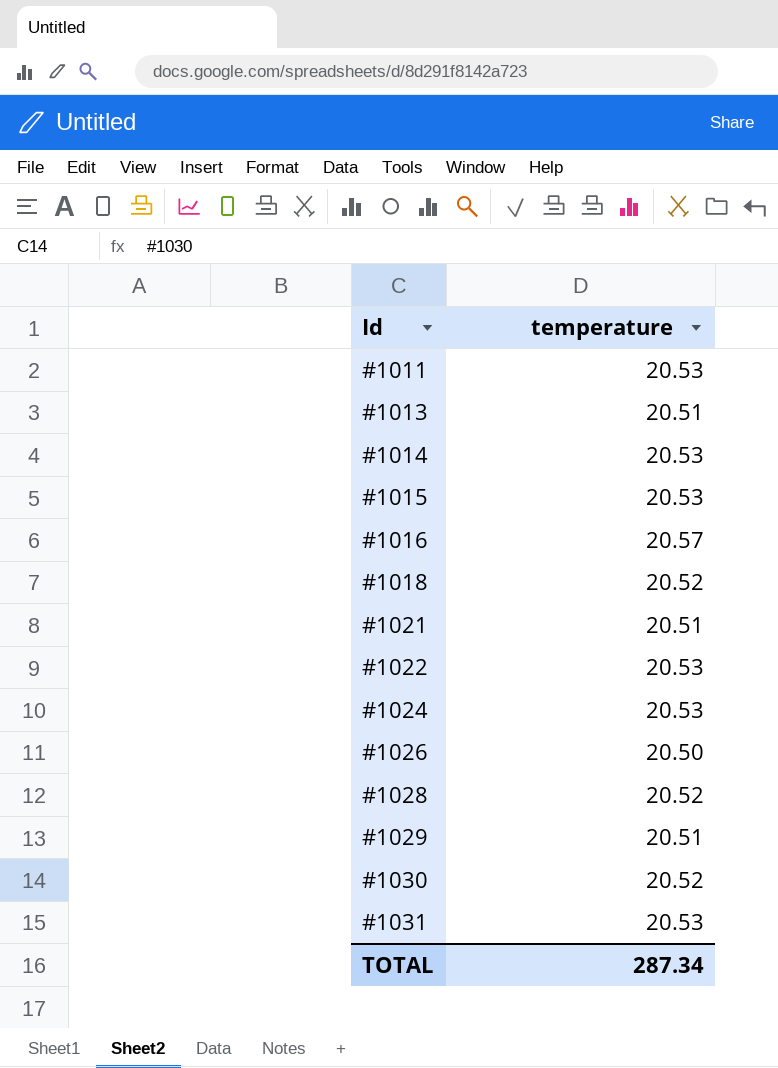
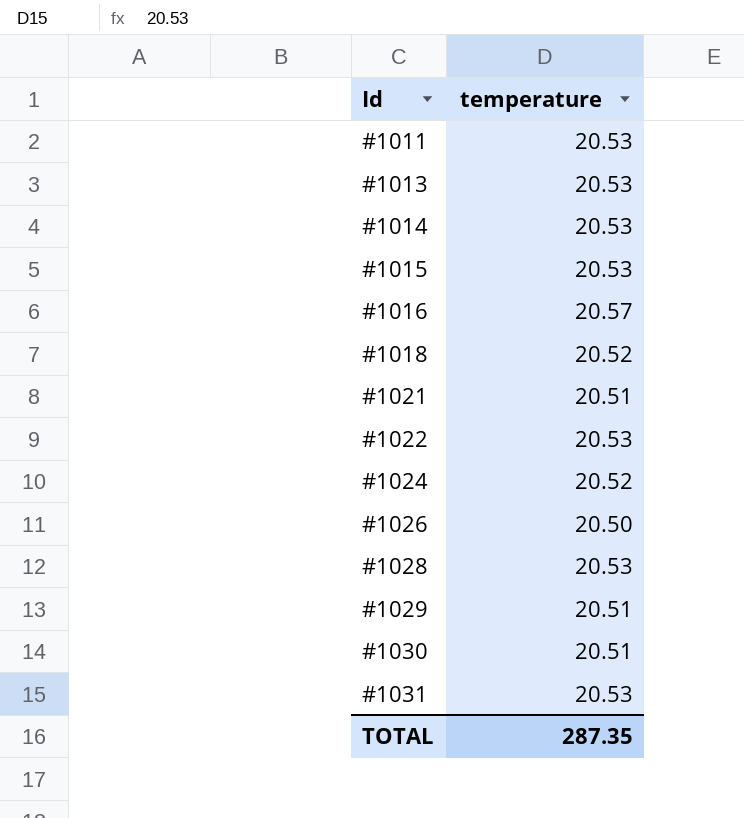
#1013 | temperature: 20.51 -> 20.53
#1024 | temperature: 20.53 -> 20.52
#1028 | temperature: 20.52 -> 20.53
#1030 | temperature: 20.52 -> 20.51
TOTAL | temperature: 287.34 -> 287.35

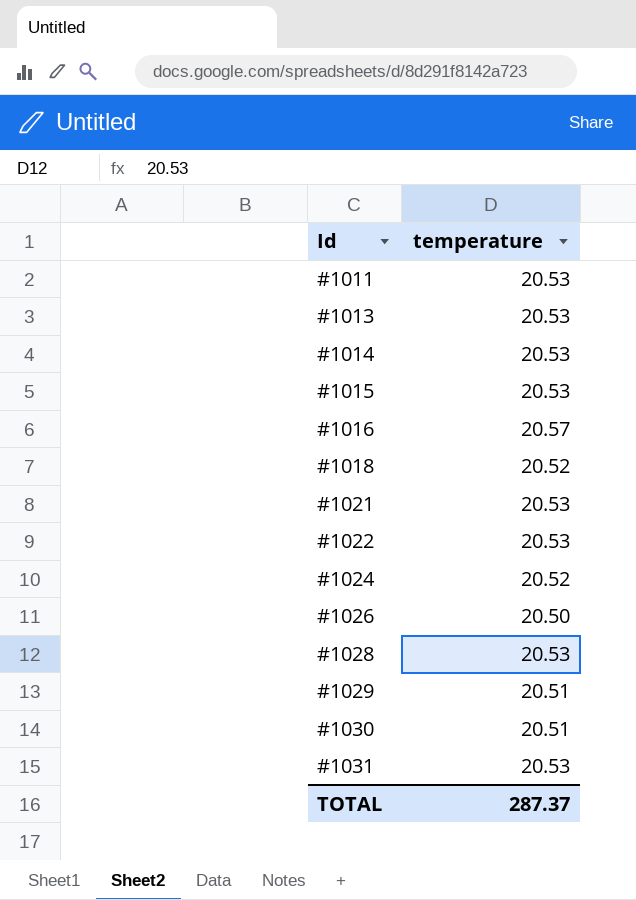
#1021 | temperature: 20.51 -> 20.53
TOTAL | temperature: 287.35 -> 287.37

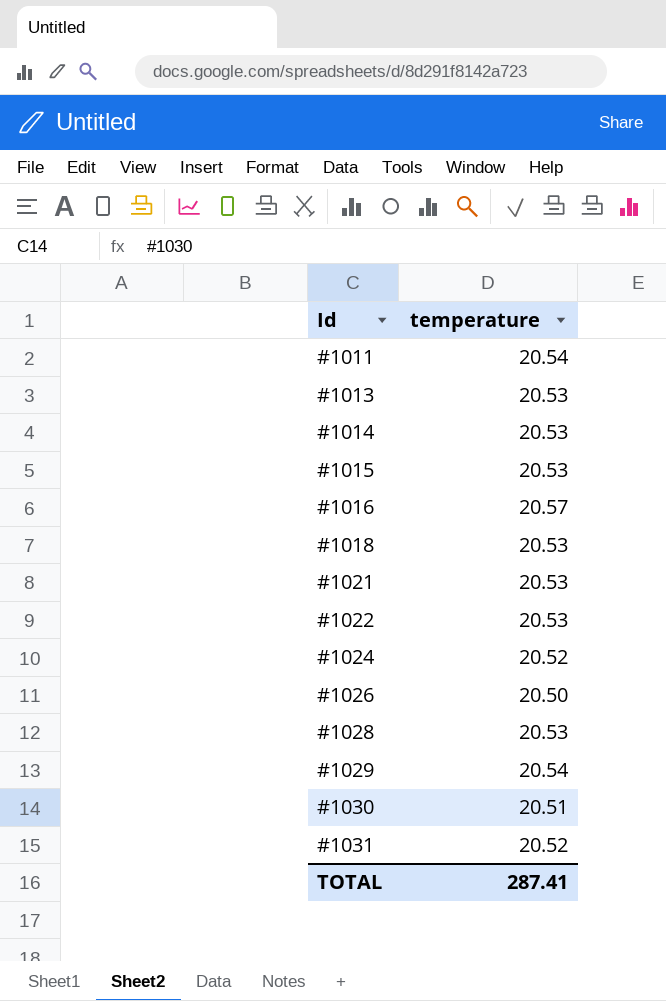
#1011 | temperature: 20.53 -> 20.54
#1018 | temperature: 20.52 -> 20.53
#1029 | temperature: 20.51 -> 20.54
#1031 | temperature: 20.53 -> 20.52
TOTAL | temperature: 287.37 -> 287.41

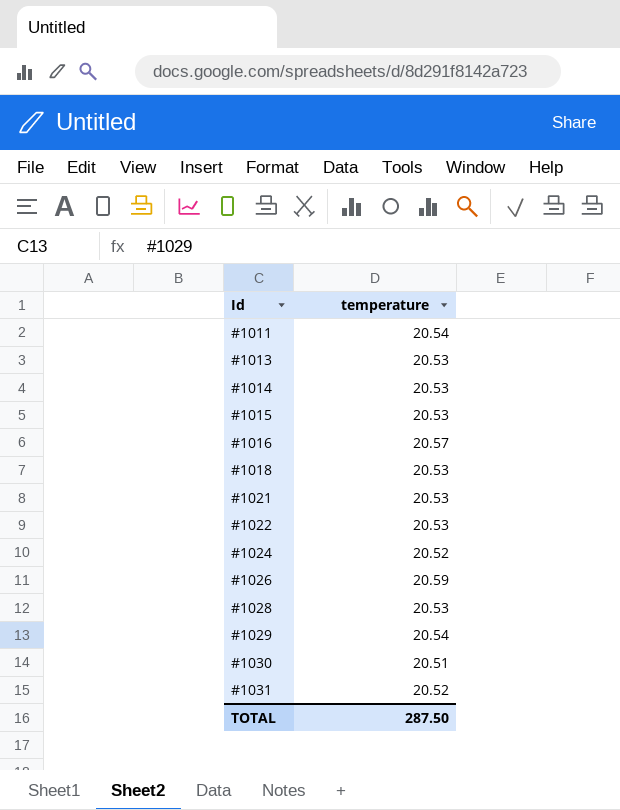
#1026 | temperature: 20.50 -> 20.59
TOTAL | temperature: 287.41 -> 287.50

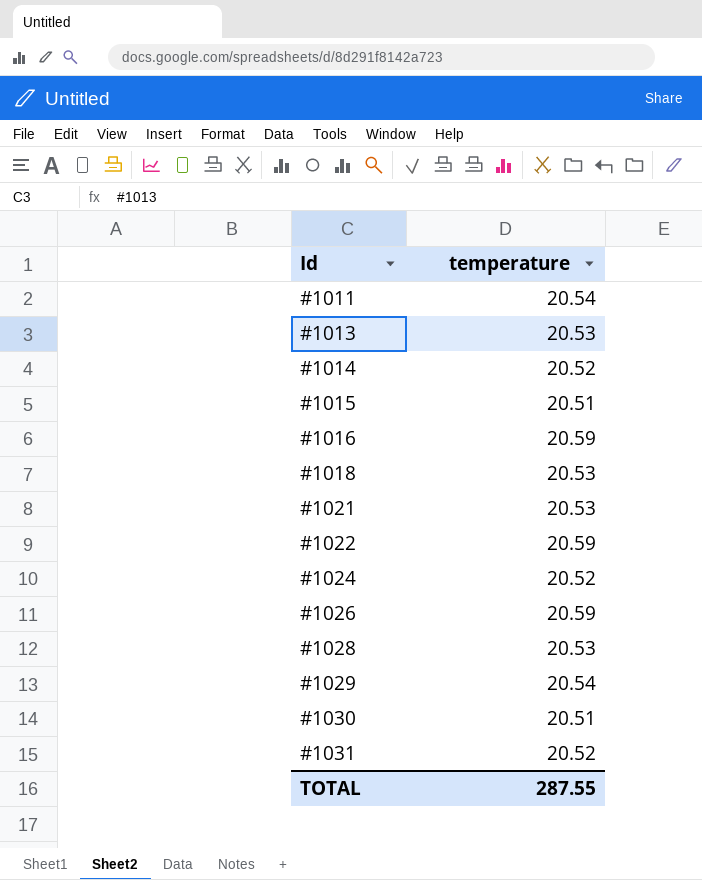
#1014 | temperature: 20.53 -> 20.52
#1015 | temperature: 20.53 -> 20.51
#1016 | temperature: 20.57 -> 20.59
#1022 | temperature: 20.53 -> 20.59
TOTAL | temperature: 287.50 -> 287.55

